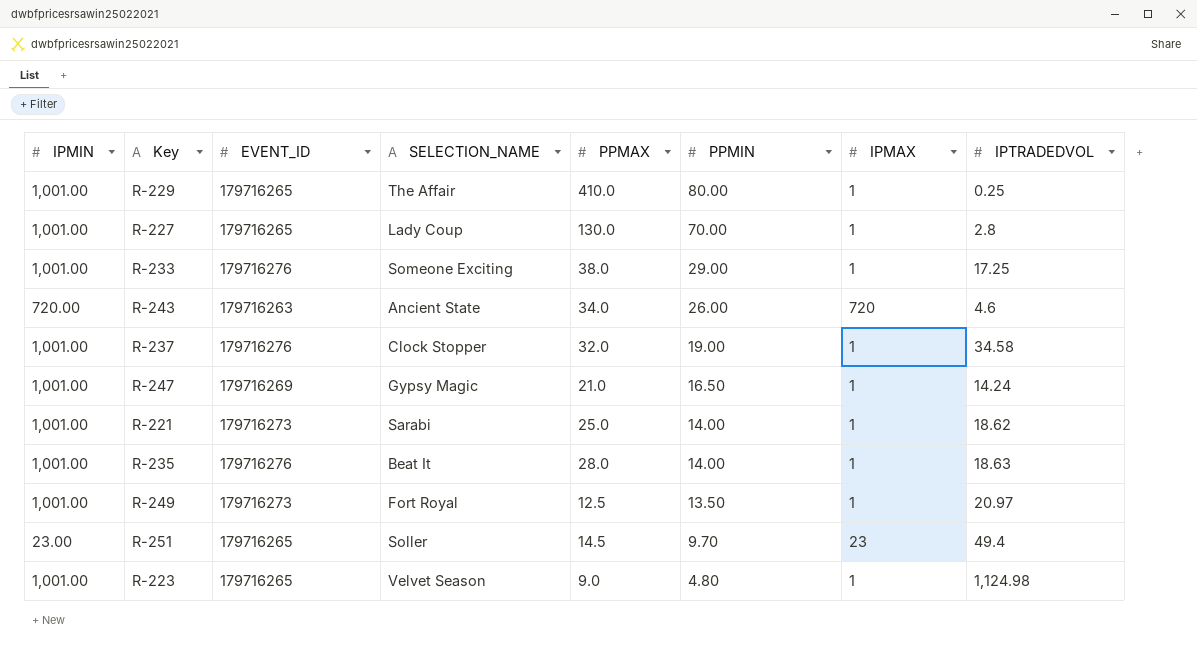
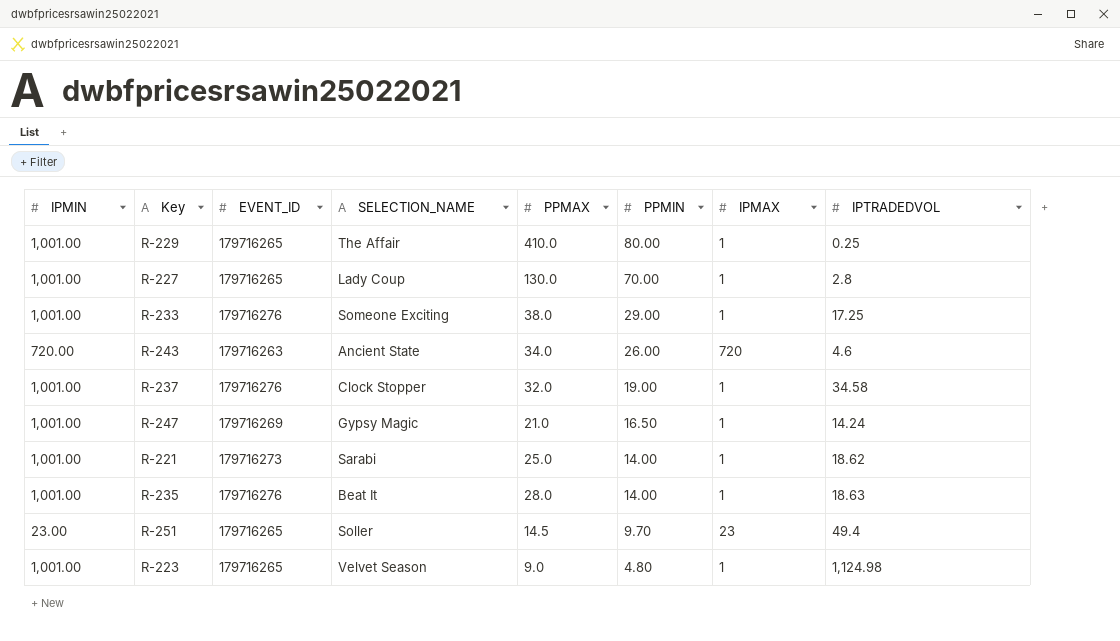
row R-249: 1,001.00 | 179716273 | Fort Royal | 12.5 | 13.50 | 1 | 20.97 -> none

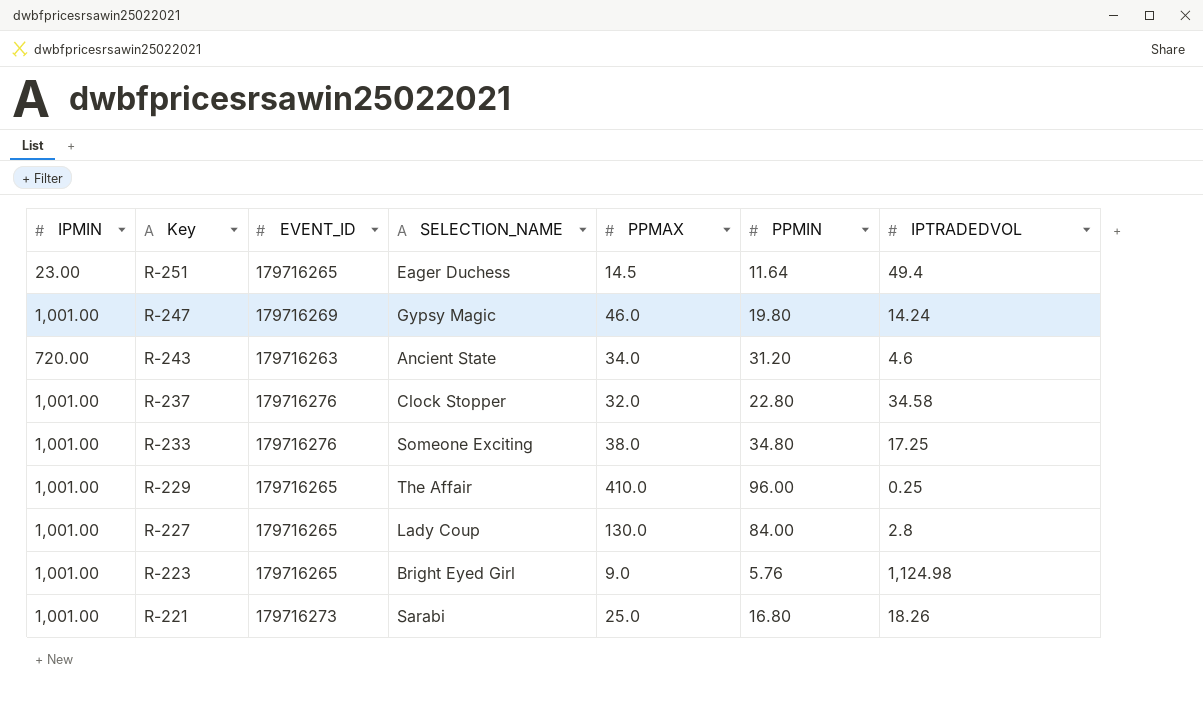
row order: PPMIN descending -> Key descending
column IPMAX | position: 7 -> none
row R-235: 1,001.00 | 179716276 | Beat It | 28.0 | 14.00 | 1 | 18.63 -> none
R-251 | SELECTION_NAME: Soller -> Eager Duchess
R-251 | PPMIN: 9.70 -> 11.64
R-247 | PPMAX: 21.0 -> 46.0
R-247 | PPMIN: 16.50 -> 19.80
R-243 | PPMIN: 26.00 -> 31.20
R-237 | PPMIN: 19.00 -> 22.80
R-233 | PPMIN: 29.00 -> 34.80
R-229 | PPMIN: 80.00 -> 96.00
R-227 | PPMIN: 70.00 -> 84.00
R-223 | SELECTION_NAME: Velvet Season -> Bright Eyed Girl
R-223 | PPMIN: 4.80 -> 5.76
R-221 | PPMIN: 14.00 -> 16.80
R-221 | IPTRADEDVOL: 18.62 -> 18.26

